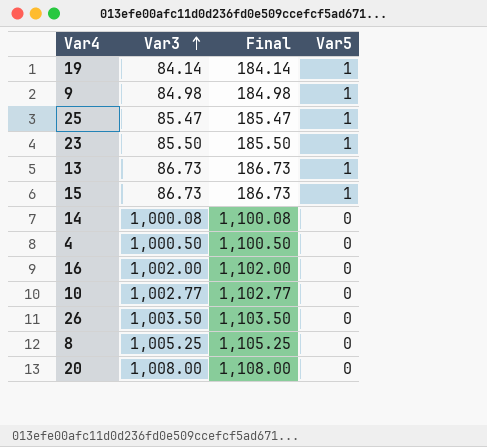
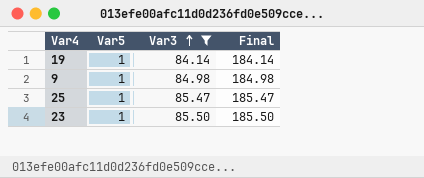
filter: none -> Var3 <= 85.50
column Var5 | position: 4 -> 2

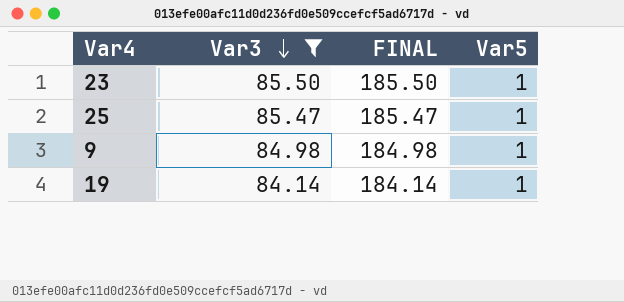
row order: Var3 ascending -> Var3 descending
column name: Final -> FINAL
column Var5 | position: 2 -> 4

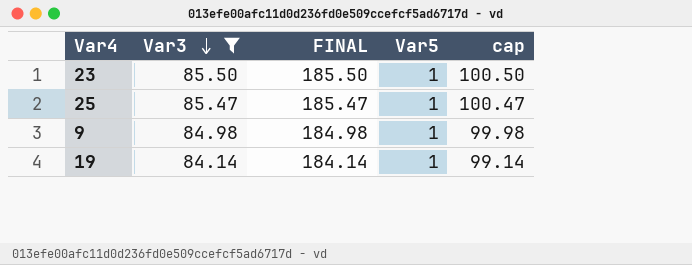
column cap | formula: none -> [Var3] + 15

